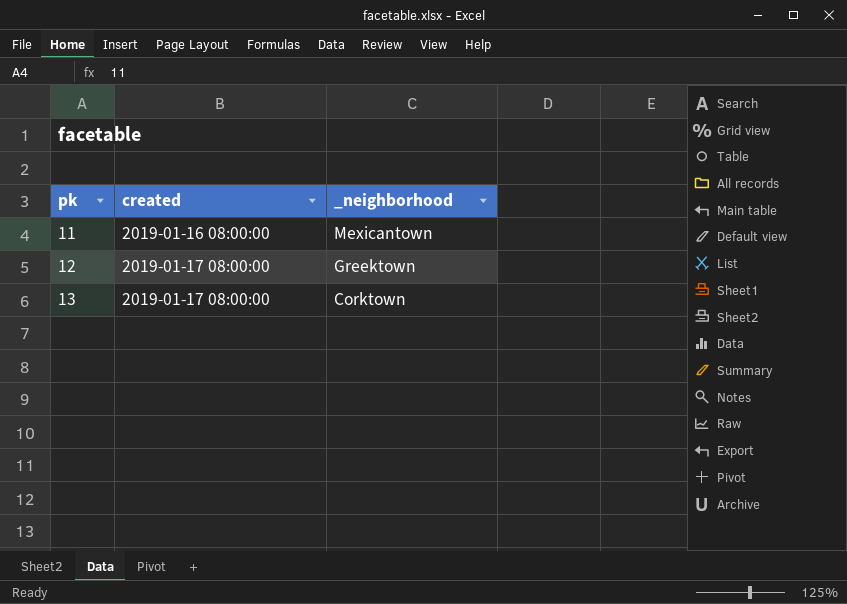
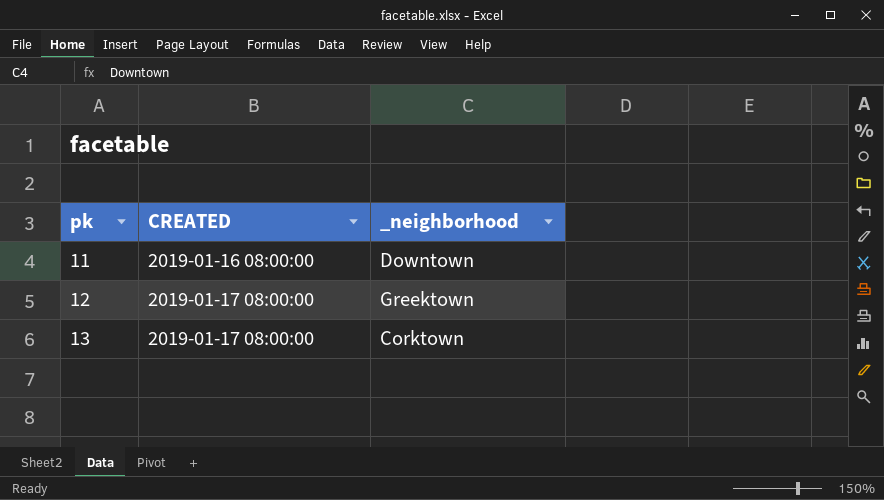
column name: created -> CREATED
11 | _neighborhood: Mexicantown -> Downtown

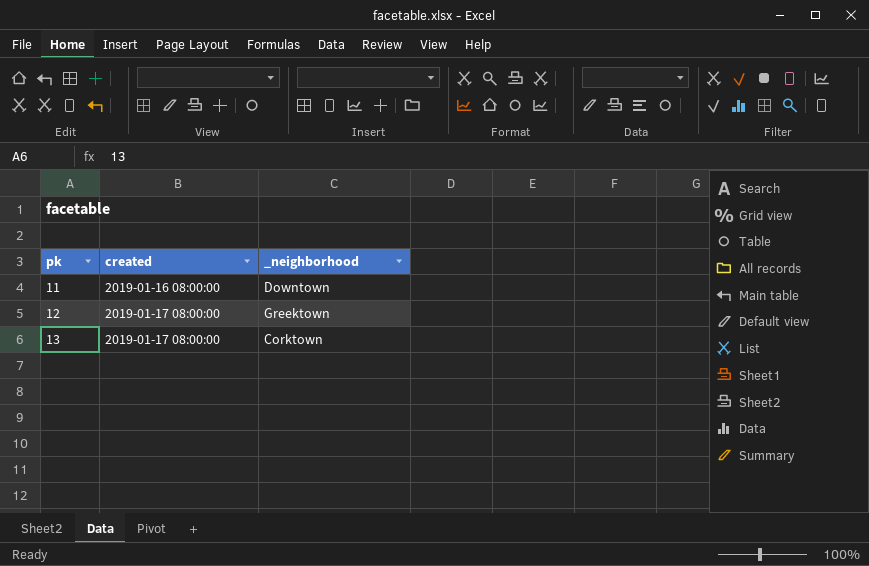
column name: CREATED -> created

